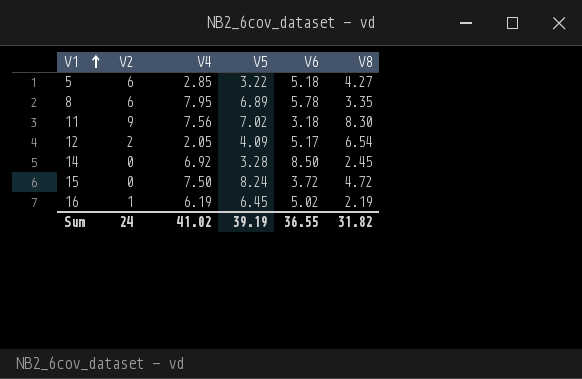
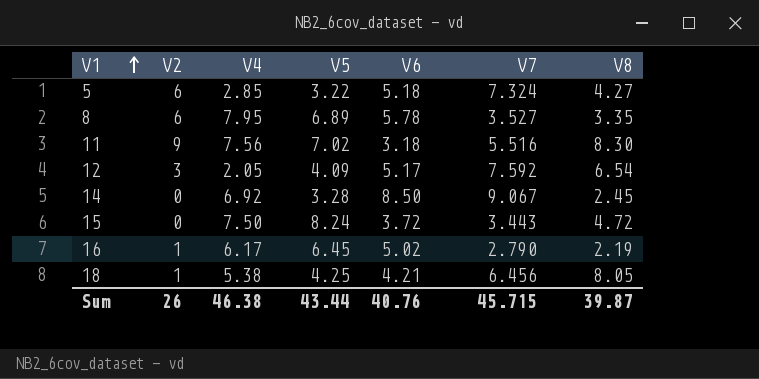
column V7 | position: none -> 6
12 | V2: 2 -> 3
16 | V4: 6.19 -> 6.17
row 18: none -> 1 | 5.38 | 4.25 | 4.21 | 6.456 | 8.05
Sum | V2: 24 -> 26
Sum | V4: 41.02 -> 46.38
Sum | V5: 39.19 -> 43.44
Sum | V6: 36.55 -> 40.76
Sum | V8: 31.82 -> 39.87

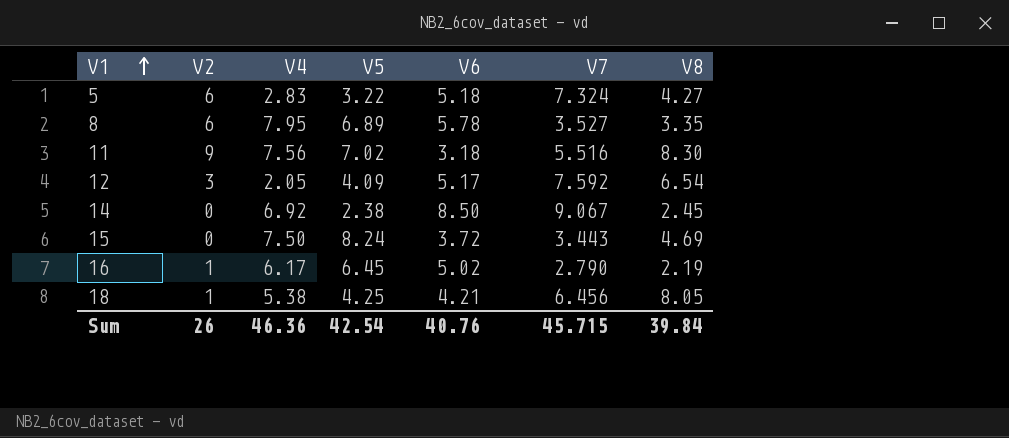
5 | V4: 2.85 -> 2.83
14 | V5: 3.28 -> 2.38
15 | V8: 4.72 -> 4.69
Sum | V4: 46.38 -> 46.36
Sum | V5: 43.44 -> 42.54
Sum | V8: 39.87 -> 39.84

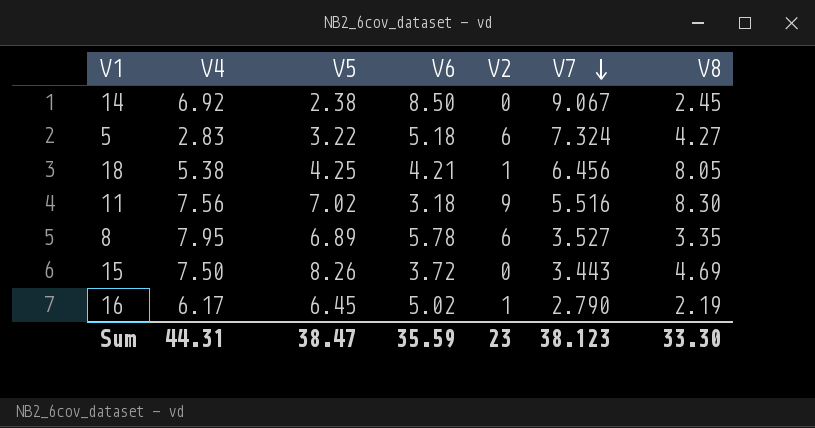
row order: V1 ascending -> V7 descending
column V2 | position: 2 -> 5
row 12: 3 | 2.05 | 4.09 | 5.17 | 7.592 | 6.54 -> none
15 | V5: 8.24 -> 8.26
Sum | V4: 46.36 -> 44.31
Sum | V5: 42.54 -> 38.47
Sum | V6: 40.76 -> 35.59
Sum | V2: 26 -> 23
Sum | V7: 45.715 -> 38.123
Sum | V8: 39.84 -> 33.30

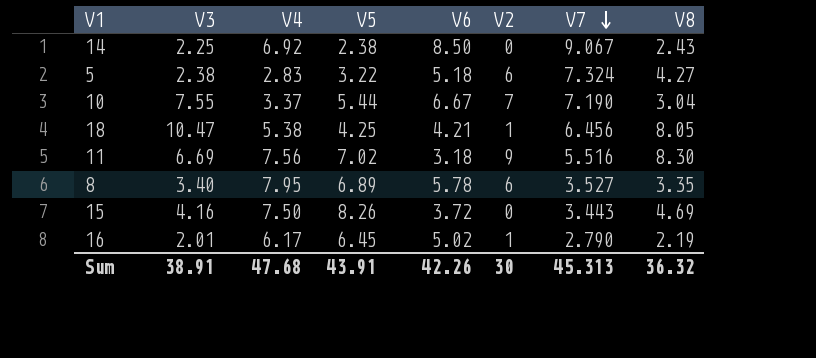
column V3 | position: none -> 2
14 | V8: 2.45 -> 2.43
row 10: none -> 7.55 | 3.37 | 5.44 | 6.67 | 7 | 7.190 | 3.04
Sum | V4: 44.31 -> 47.68
Sum | V5: 38.47 -> 43.91
Sum | V6: 35.59 -> 42.26
Sum | V2: 23 -> 30
Sum | V7: 38.123 -> 45.313
Sum | V8: 33.30 -> 36.32

